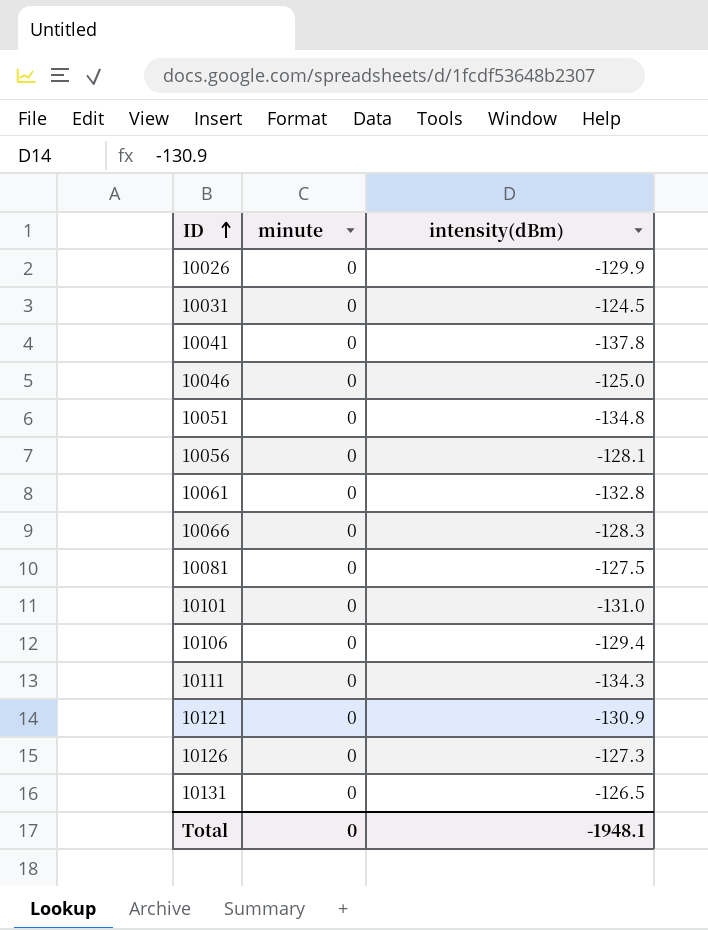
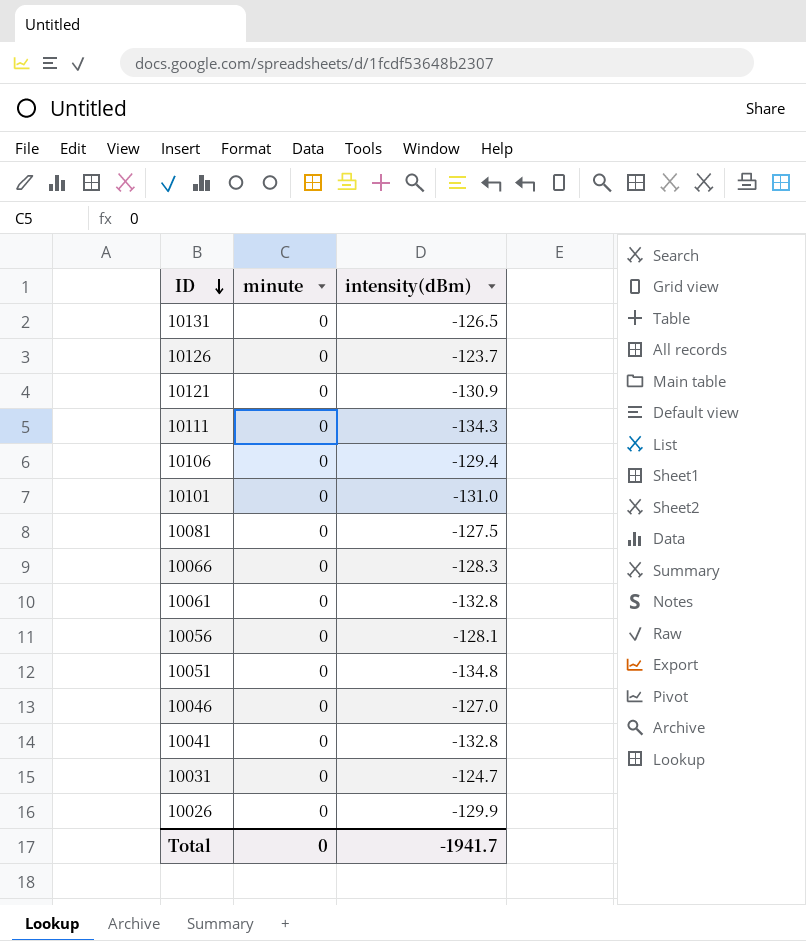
row order: ID ascending -> ID descending
10126 | intensity(dBm): -127.3 -> -123.7
10046 | intensity(dBm): -125.0 -> -127.0
10041 | intensity(dBm): -137.8 -> -132.8
10031 | intensity(dBm): -124.5 -> -124.7
Total | intensity(dBm): -1948.1 -> -1941.7

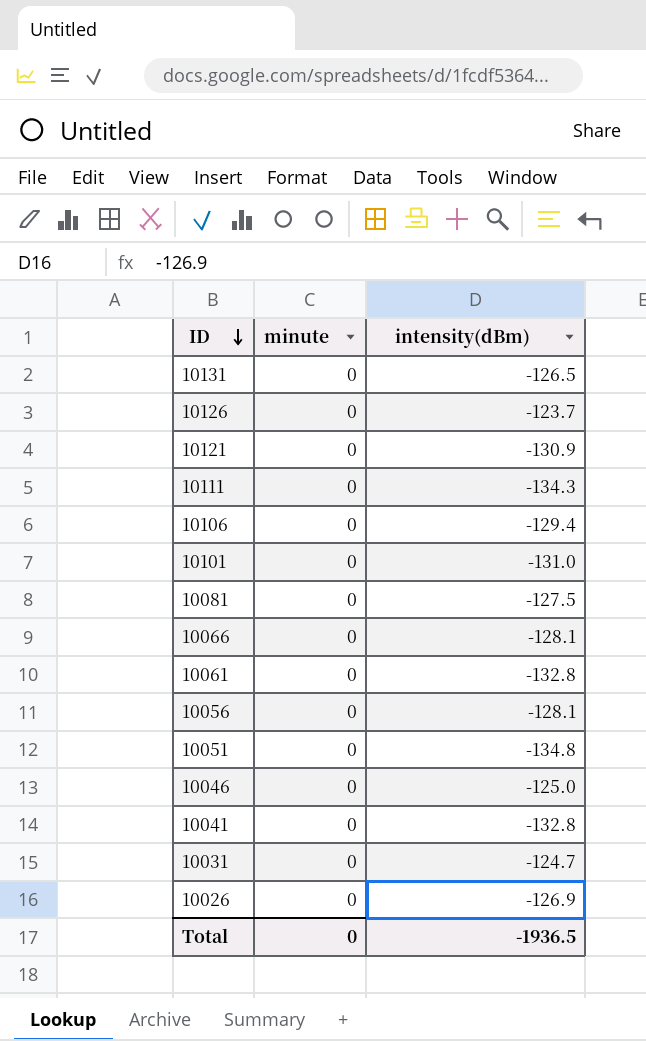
10066 | intensity(dBm): -128.3 -> -128.1
10046 | intensity(dBm): -127.0 -> -125.0
10026 | intensity(dBm): -129.9 -> -126.9
Total | intensity(dBm): -1941.7 -> -1936.5

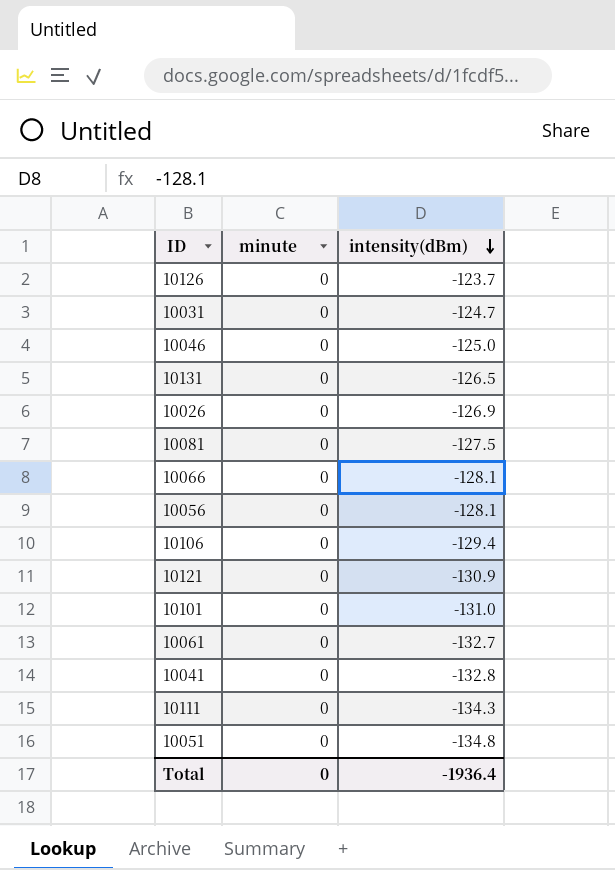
row order: ID descending -> intensity(dBm) descending
10061 | intensity(dBm): -132.8 -> -132.7
Total | intensity(dBm): -1936.5 -> -1936.4

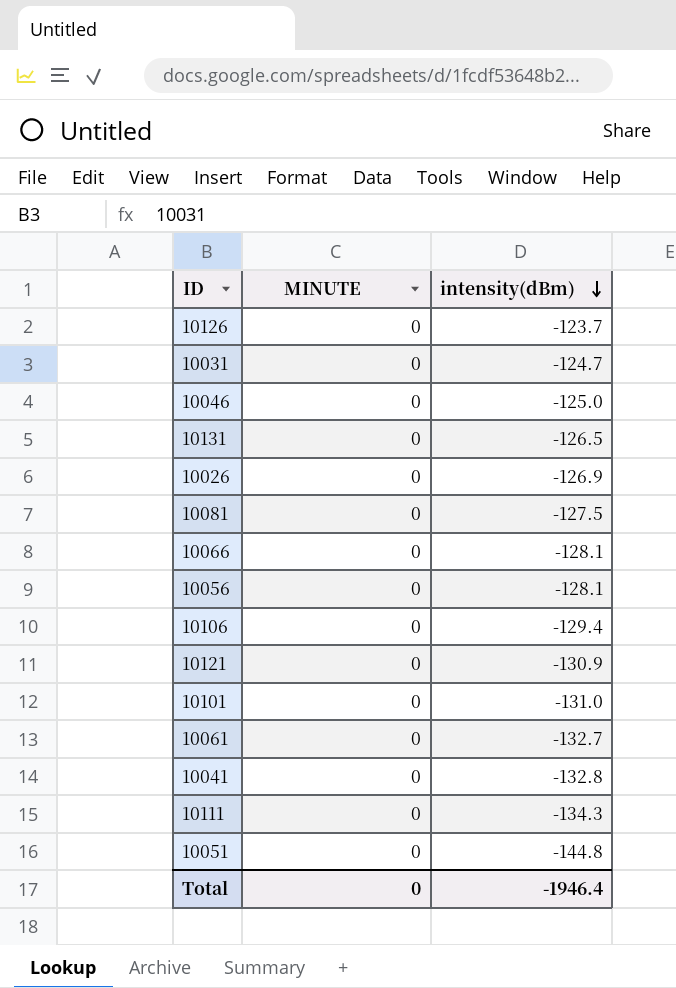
column name: minute -> MINUTE
10051 | intensity(dBm): -134.8 -> -144.8
Total | intensity(dBm): -1936.4 -> -1946.4

